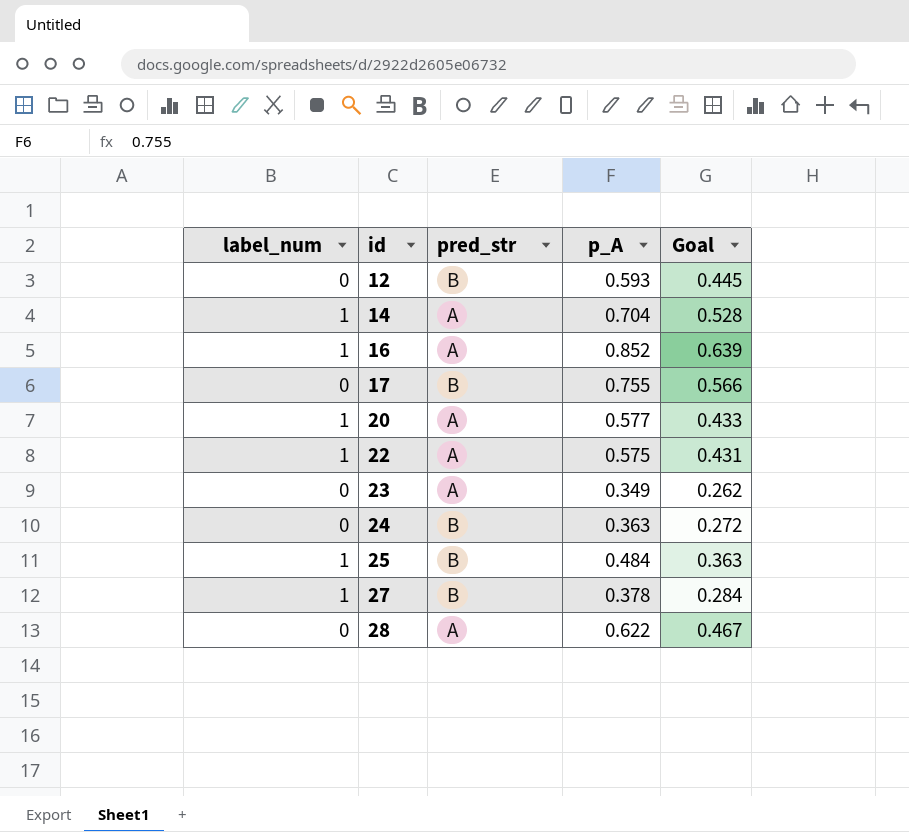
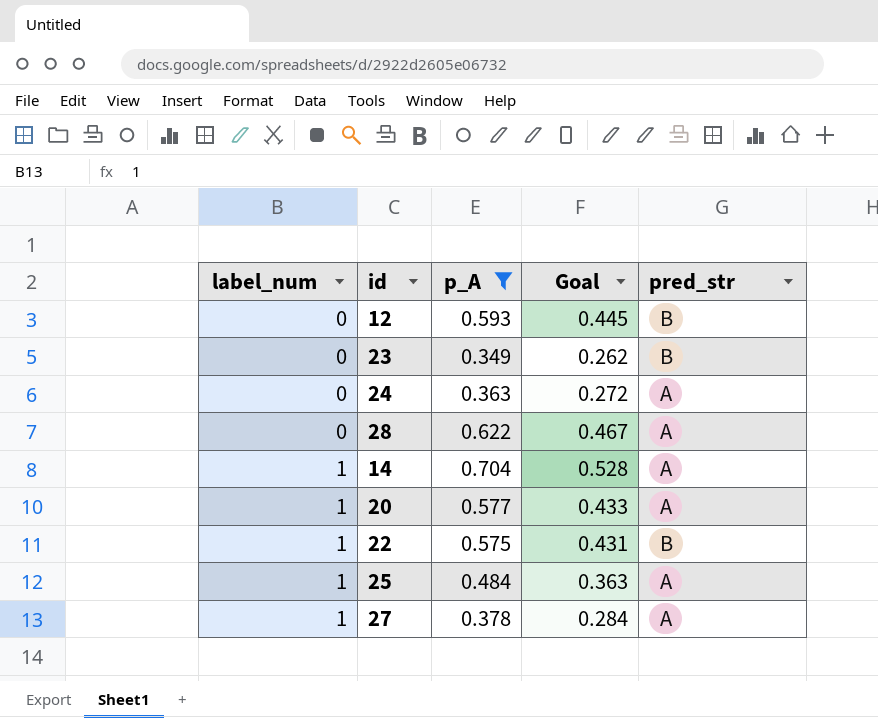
filter: none -> p_A <= 0.704
row order: id ascending -> label_num ascending
column pred_str | position: 3 -> 5
23 | pred_str: A -> B
24 | pred_str: B -> A
22 | pred_str: A -> B
25 | pred_str: B -> A
27 | pred_str: B -> A

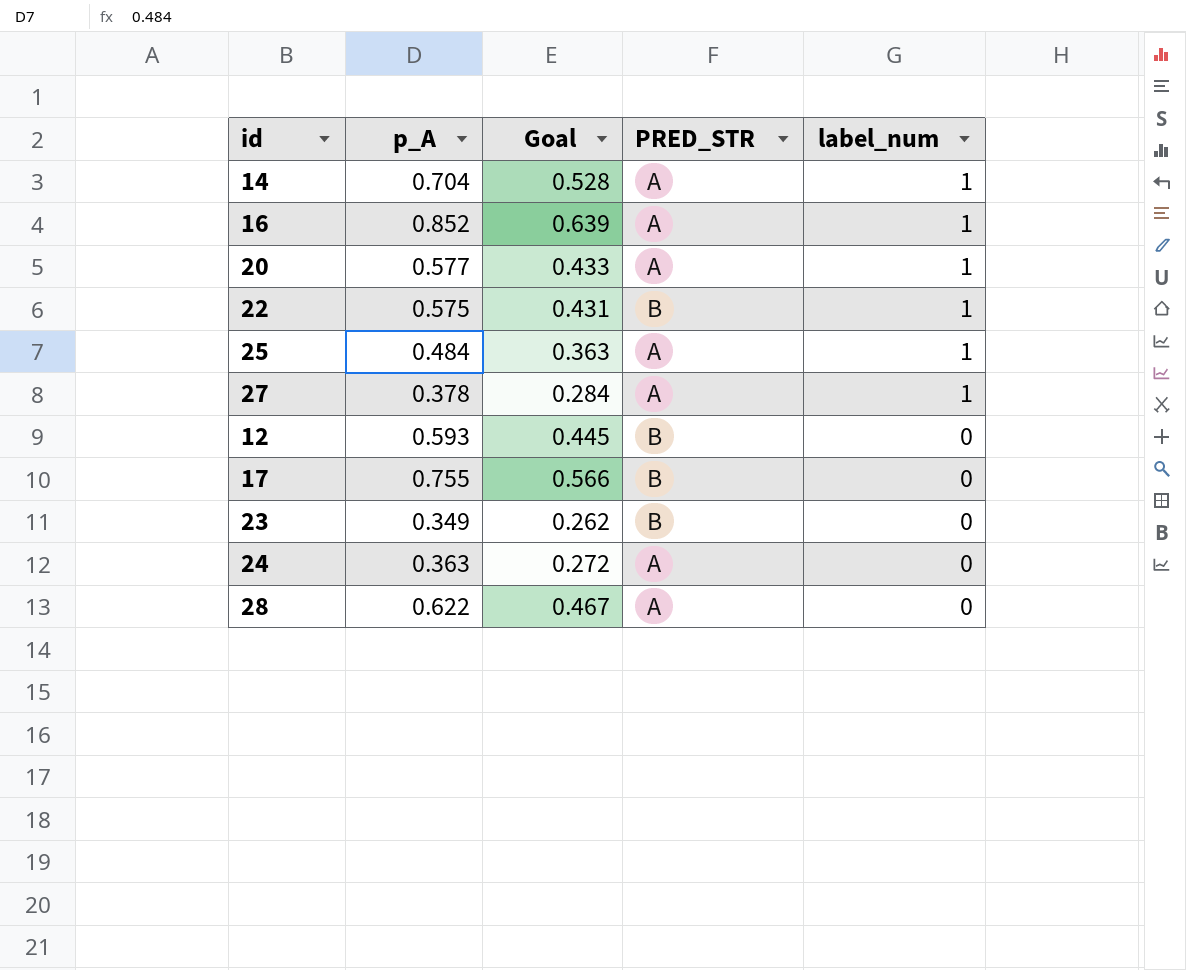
filter: p_A <= 0.704 -> none
row order: label_num ascending -> label_num descending
column name: pred_str -> PRED_STR
column label_num | position: 1 -> 5

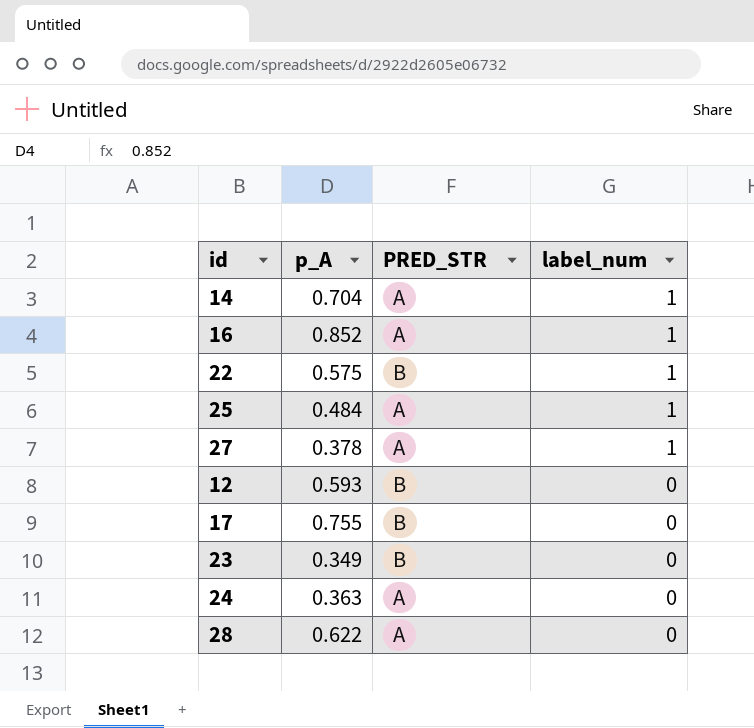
column Goal | formula: [p_A] * 0.75 -> none
row 20: 0.577 | 0.433 | A | 1 -> none

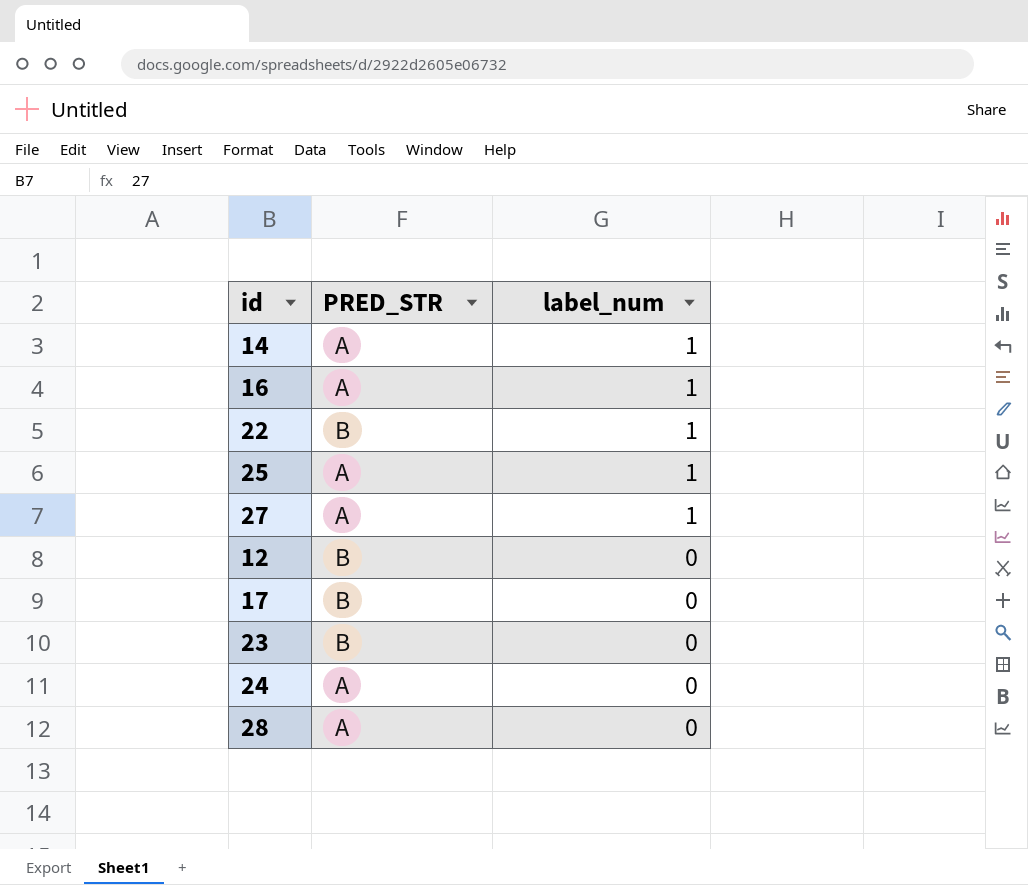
column p_A | position: 2 -> none

